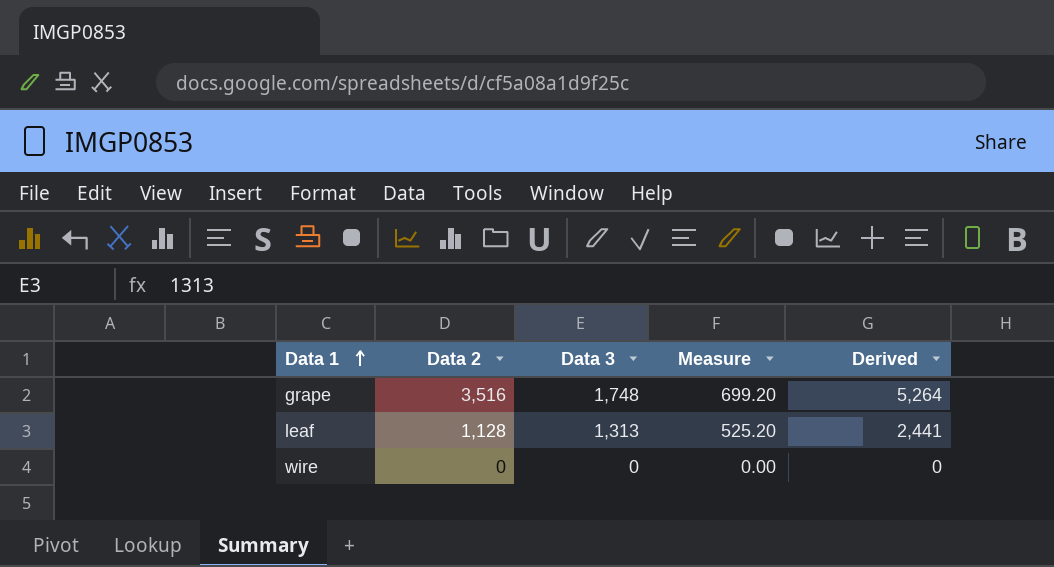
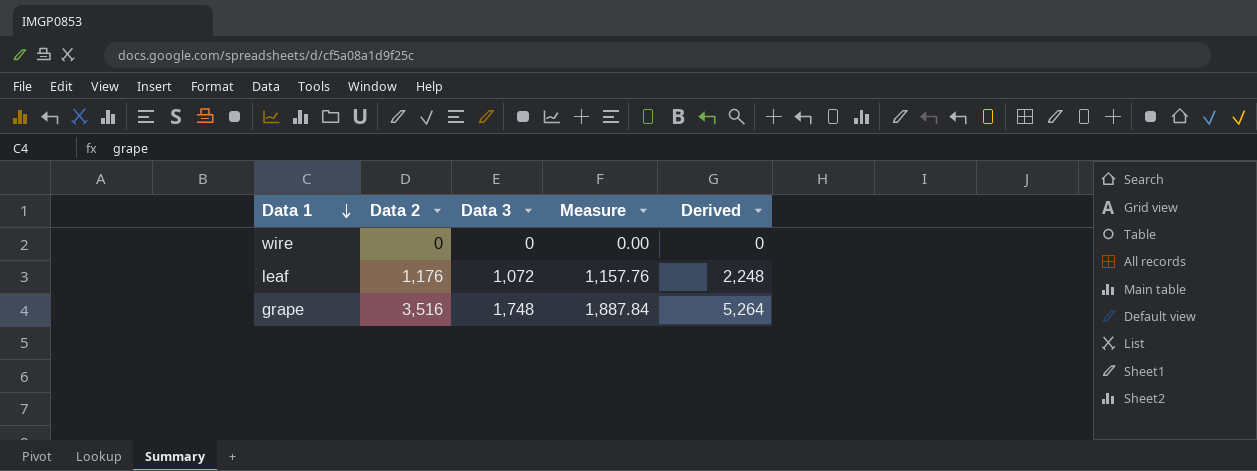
row order: Data 1 ascending -> Data 1 descending
column Measure | formula: [Data 3] * 0.4 -> [Data 3] * 1.08
leaf | Data 2: 1,128 -> 1,176
leaf | Data 3: 1,313 -> 1,072
leaf | Derived: 2,441 -> 2,248

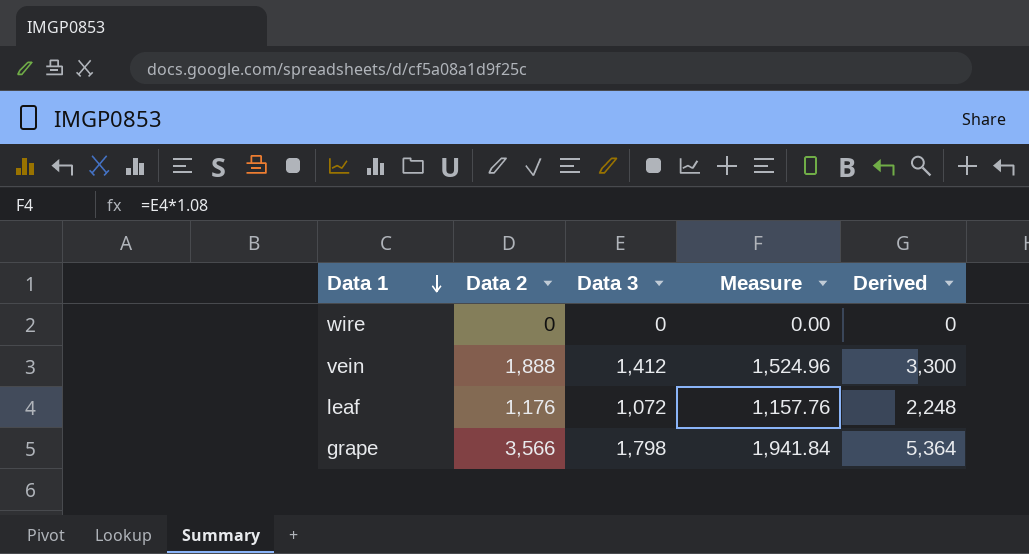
row vein: none -> 1,888 | 1,412 | 1,524.96 | 3,300
grape | Data 2: 3,516 -> 3,566
grape | Data 3: 1,748 -> 1,798
grape | Measure: 1,887.84 -> 1,941.84
grape | Derived: 5,264 -> 5,364

